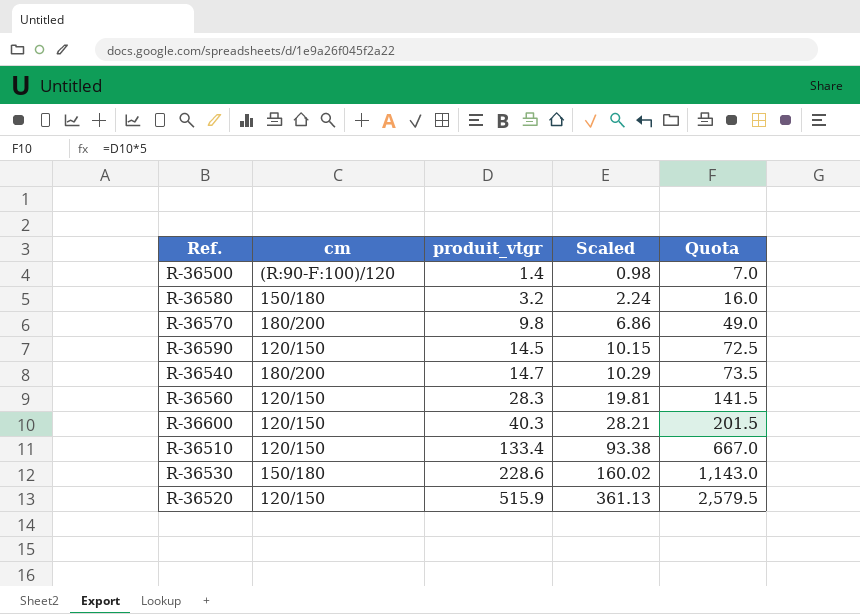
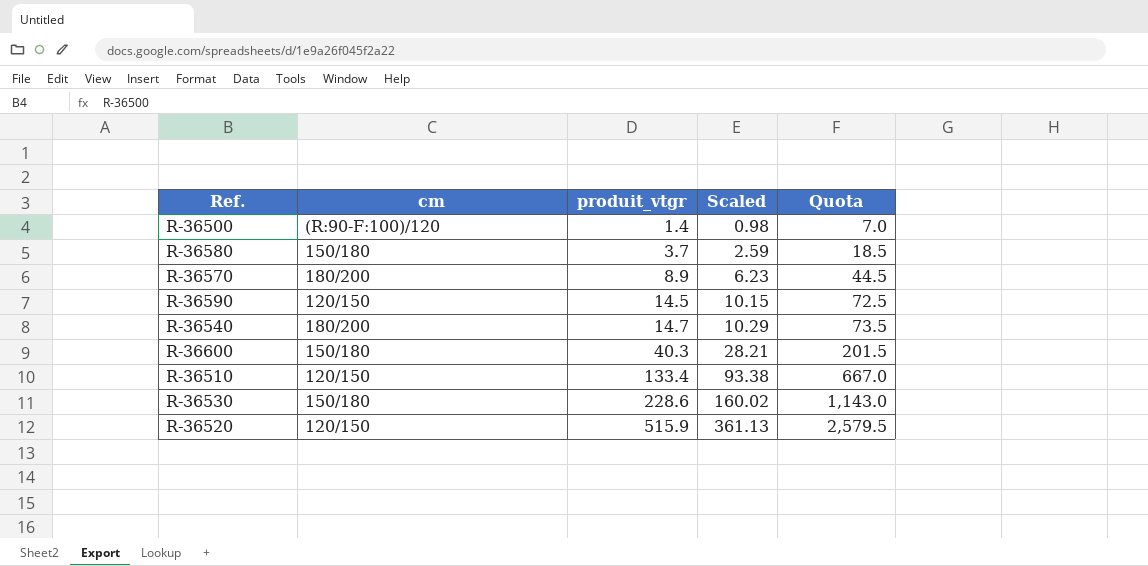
row R-36560: 120/150 | 28.3 | 19.81 | 141.5 -> none
R-36580 | produit_vtgr: 3.2 -> 3.7
R-36580 | Scaled: 2.24 -> 2.59
R-36580 | Quota: 16.0 -> 18.5
R-36570 | produit_vtgr: 9.8 -> 8.9
R-36570 | Scaled: 6.86 -> 6.23
R-36570 | Quota: 49.0 -> 44.5
R-36600 | cm: 120/150 -> 150/180

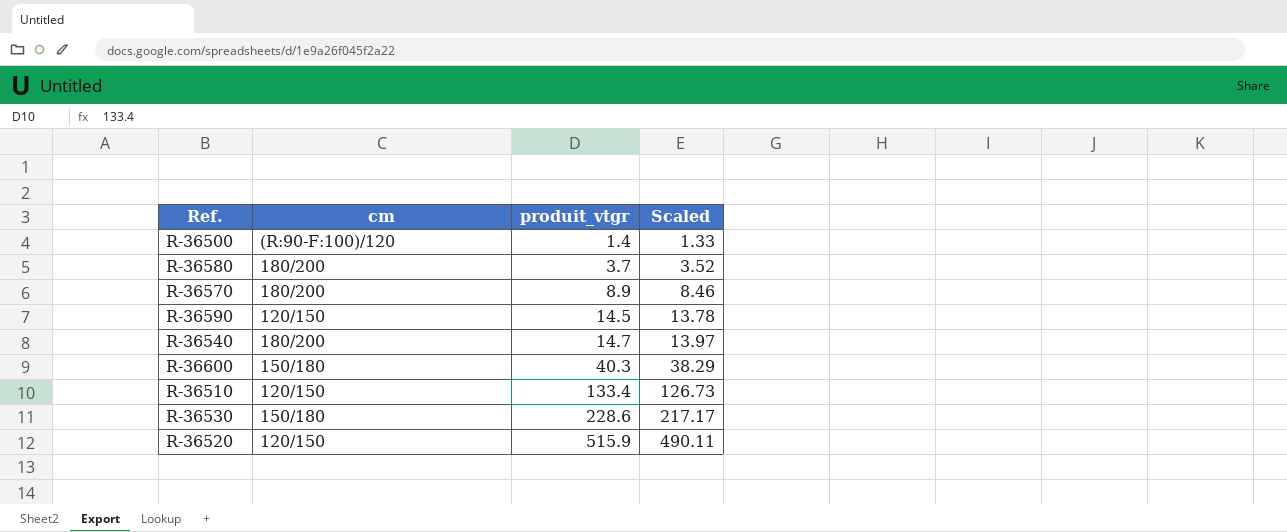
column Quota | formula: [produit_vtgr] * 5 -> none
column Scaled | formula: [produit_vtgr] * 0.7 -> [produit_vtgr] * 0.95
R-36580 | cm: 150/180 -> 180/200

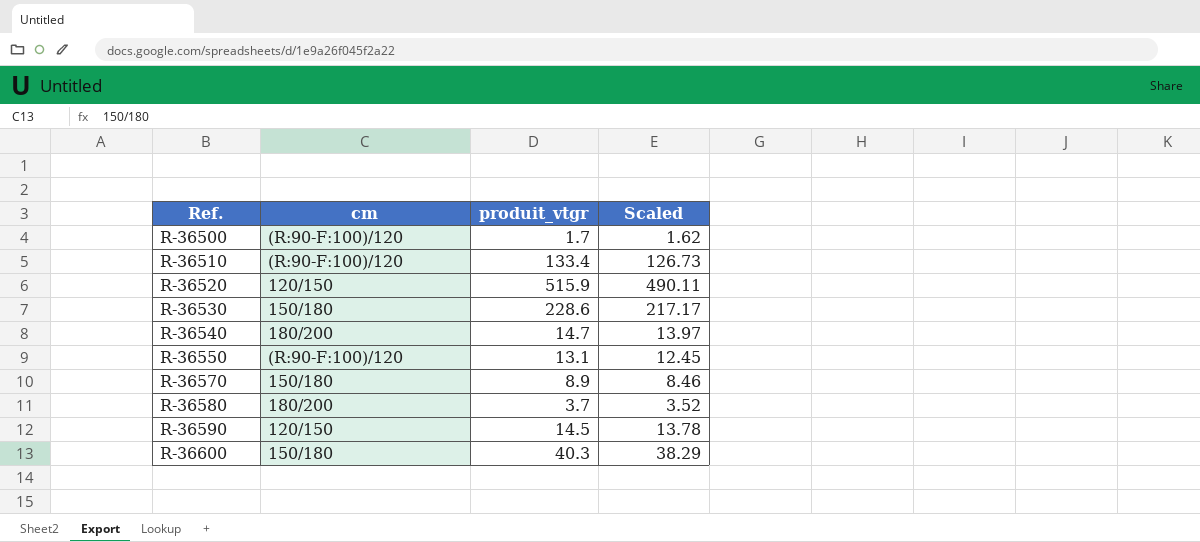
row order: produit_vtgr ascending -> Ref. ascending
R-36500 | produit_vtgr: 1.4 -> 1.7
R-36500 | Scaled: 1.33 -> 1.62
R-36510 | cm: 120/150 -> (R:90-F:100)/120
row R-36550: none -> (R:90-F:100)/120 | 13.1 | 12.45
R-36570 | cm: 180/200 -> 150/180

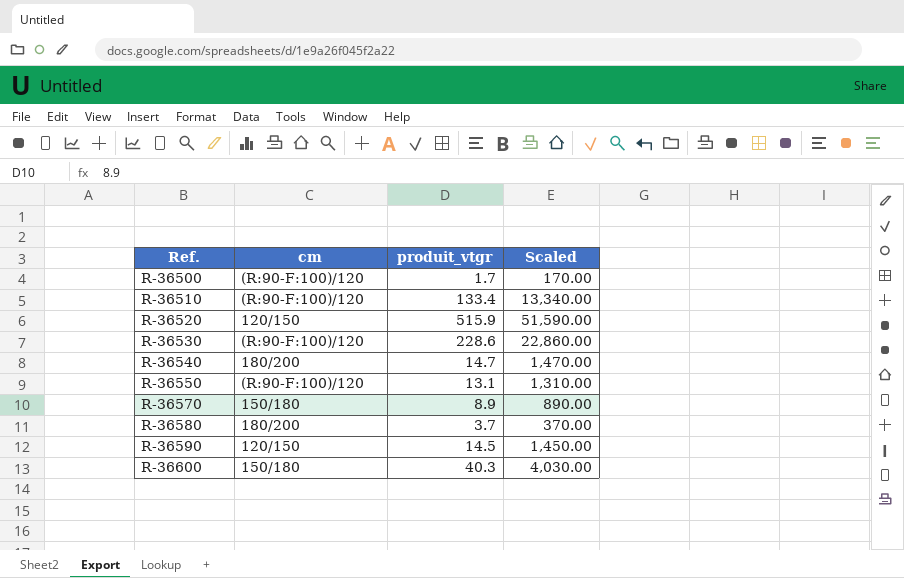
column Scaled | formula: [produit_vtgr] * 0.95 -> [produit_vtgr] * 100
R-36530 | cm: 150/180 -> (R:90-F:100)/120

